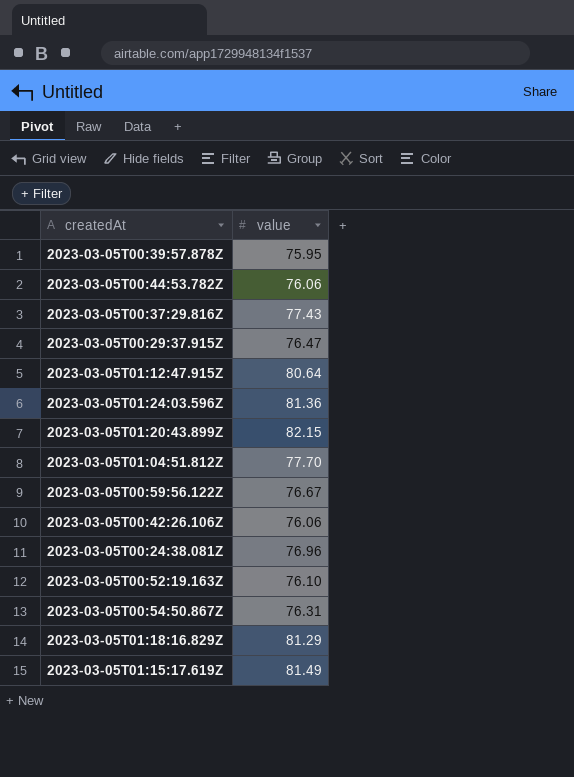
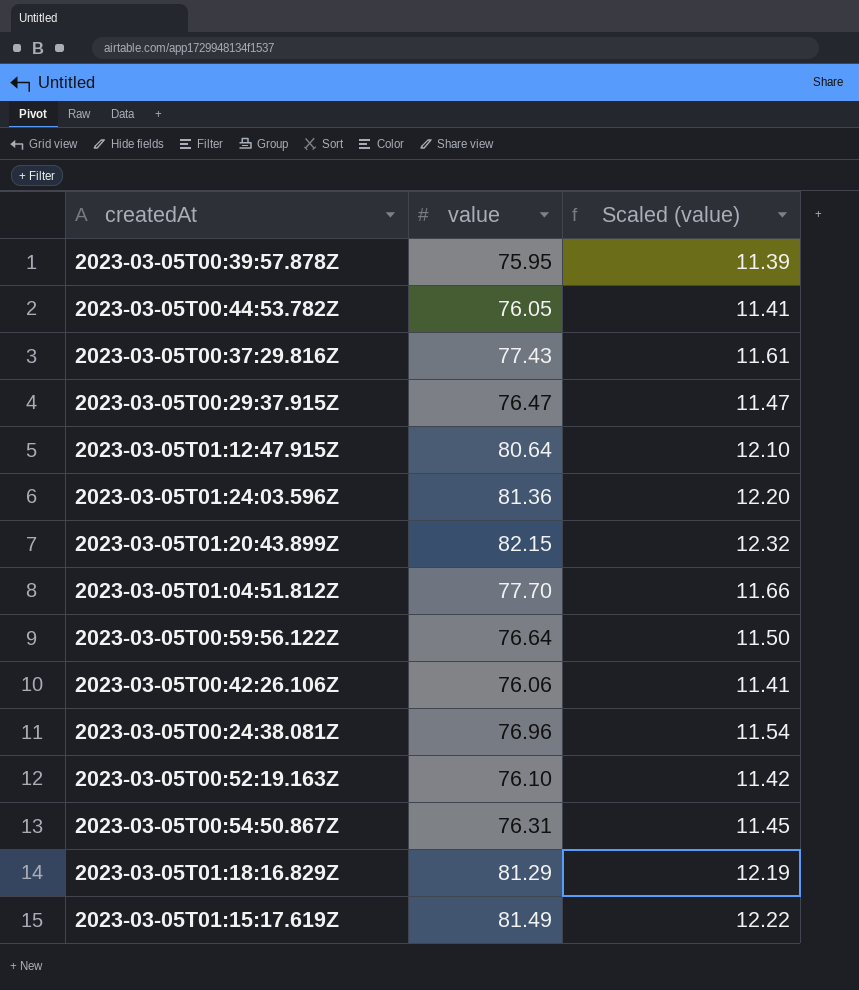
column Scaled (value) | formula: none -> [value] * 0.15
2023-03-05T00:44:53.782Z | value: 76.06 -> 76.05
2023-03-05T00:59:56.122Z | value: 76.67 -> 76.64

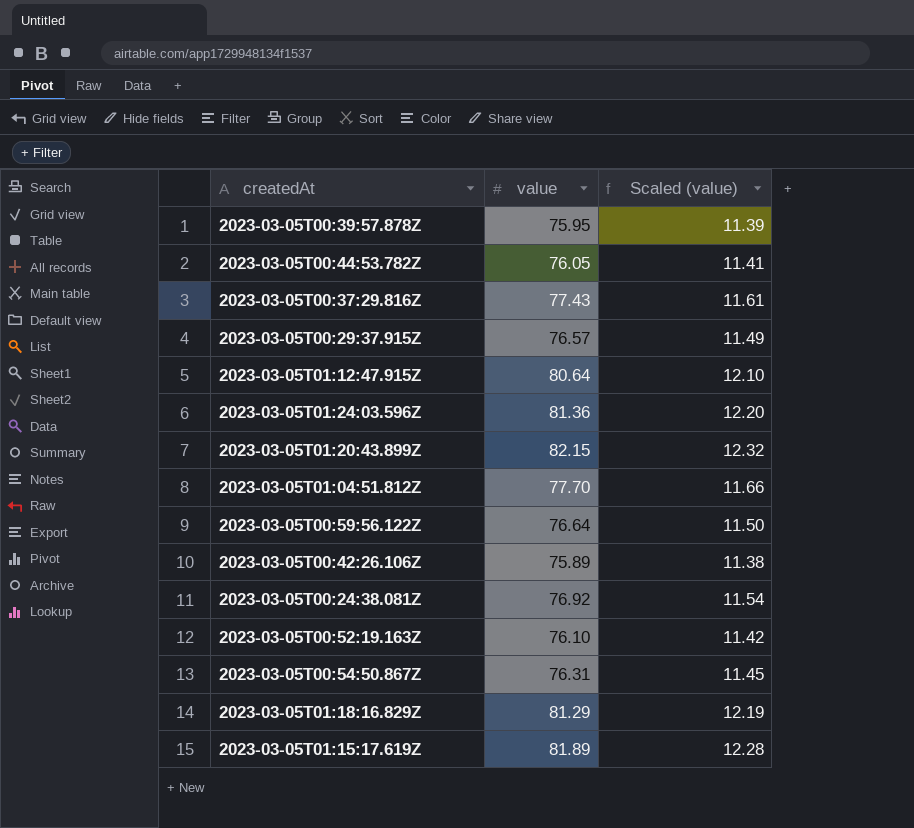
2023-03-05T00:29:37.915Z | value: 76.47 -> 76.57
2023-03-05T00:29:37.915Z | Scaled (value): 11.47 -> 11.49
2023-03-05T00:42:26.106Z | value: 76.06 -> 75.89
2023-03-05T00:42:26.106Z | Scaled (value): 11.41 -> 11.38
2023-03-05T00:24:38.081Z | value: 76.96 -> 76.92
2023-03-05T01:15:17.619Z | value: 81.49 -> 81.89
2023-03-05T01:15:17.619Z | Scaled (value): 12.22 -> 12.28

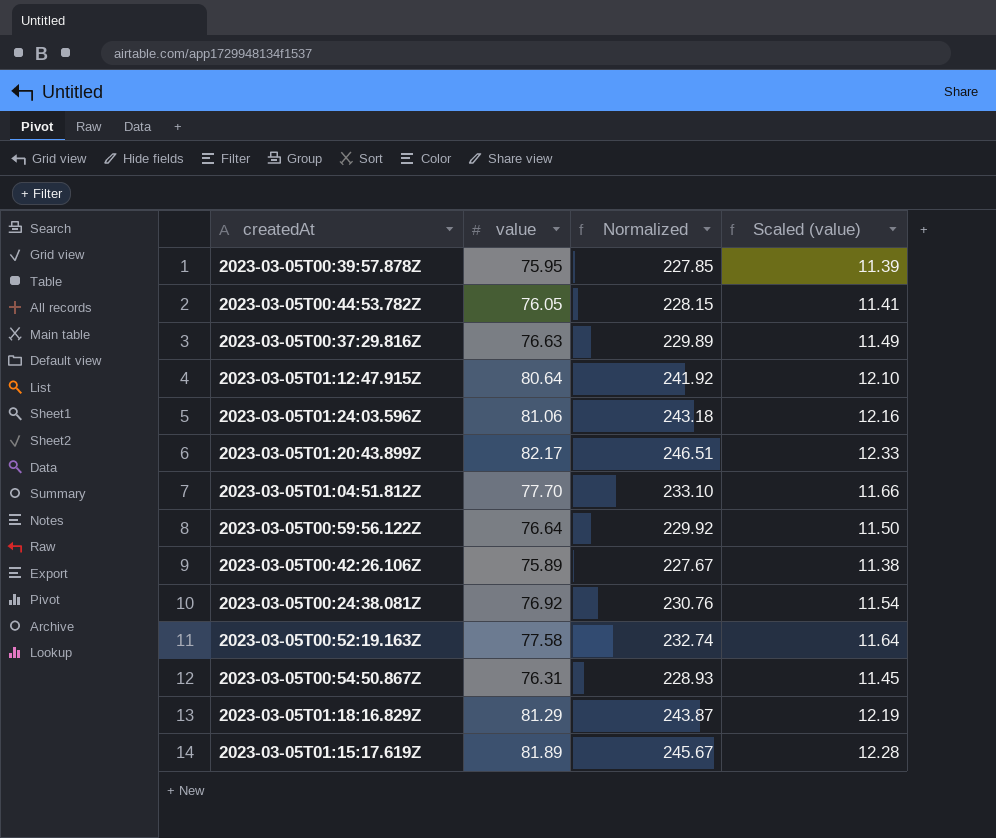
column Normalized | formula: none -> [value] * 3
row 2023-03-05T00:29:37.915Z: 76.57 | 11.49 -> none
2023-03-05T00:37:29.816Z | value: 77.43 -> 76.63
2023-03-05T00:37:29.816Z | Scaled (value): 11.61 -> 11.49
2023-03-05T01:24:03.596Z | value: 81.36 -> 81.06
2023-03-05T01:24:03.596Z | Scaled (value): 12.20 -> 12.16
2023-03-05T01:20:43.899Z | value: 82.15 -> 82.17
2023-03-05T01:20:43.899Z | Scaled (value): 12.32 -> 12.33
2023-03-05T00:52:19.163Z | value: 76.10 -> 77.58
2023-03-05T00:52:19.163Z | Scaled (value): 11.42 -> 11.64

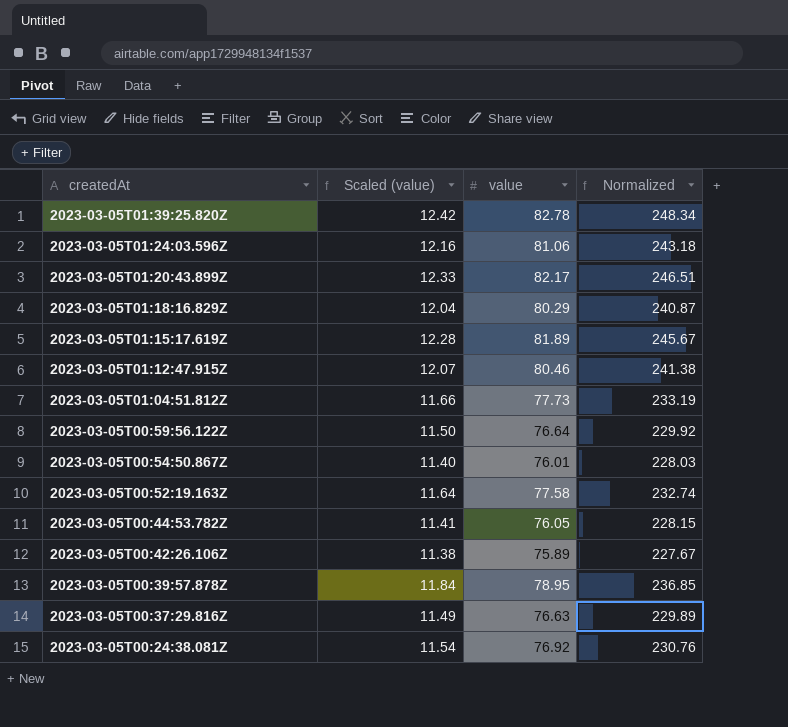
row order: none -> createdAt descending
column Scaled (value) | position: 4 -> 2
row 2023-03-05T01:39:25.820Z: none -> 12.42 | 82.78 | 248.34
2023-03-05T01:18:16.829Z | Scaled (value): 12.19 -> 12.04
2023-03-05T01:18:16.829Z | value: 81.29 -> 80.29
2023-03-05T01:18:16.829Z | Normalized: 243.87 -> 240.87
2023-03-05T01:12:47.915Z | Scaled (value): 12.10 -> 12.07
2023-03-05T01:12:47.915Z | value: 80.64 -> 80.46
2023-03-05T01:12:47.915Z | Normalized: 241.92 -> 241.38
2023-03-05T01:04:51.812Z | value: 77.70 -> 77.73
2023-03-05T01:04:51.812Z | Normalized: 233.10 -> 233.19
2023-03-05T00:54:50.867Z | Scaled (value): 11.45 -> 11.40
2023-03-05T00:54:50.867Z | value: 76.31 -> 76.01
2023-03-05T00:54:50.867Z | Normalized: 228.93 -> 228.03
2023-03-05T00:39:57.878Z | Scaled (value): 11.39 -> 11.84
2023-03-05T00:39:57.878Z | value: 75.95 -> 78.95
2023-03-05T00:39:57.878Z | Normalized: 227.85 -> 236.85

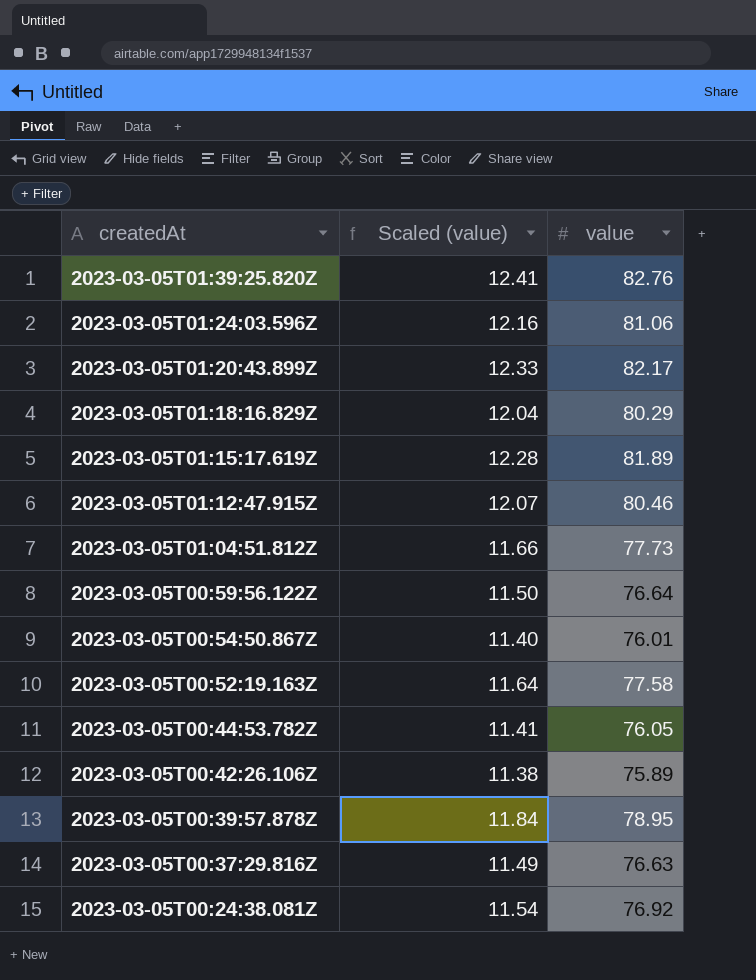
column Normalized | formula: [value] * 3 -> none
2023-03-05T01:39:25.820Z | Scaled (value): 12.42 -> 12.41
2023-03-05T01:39:25.820Z | value: 82.78 -> 82.76

